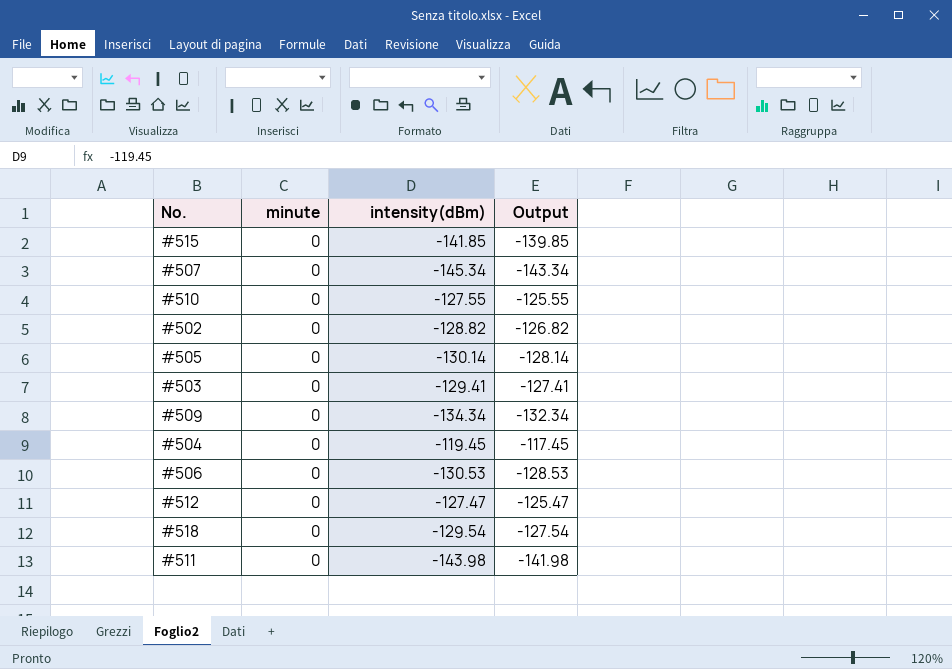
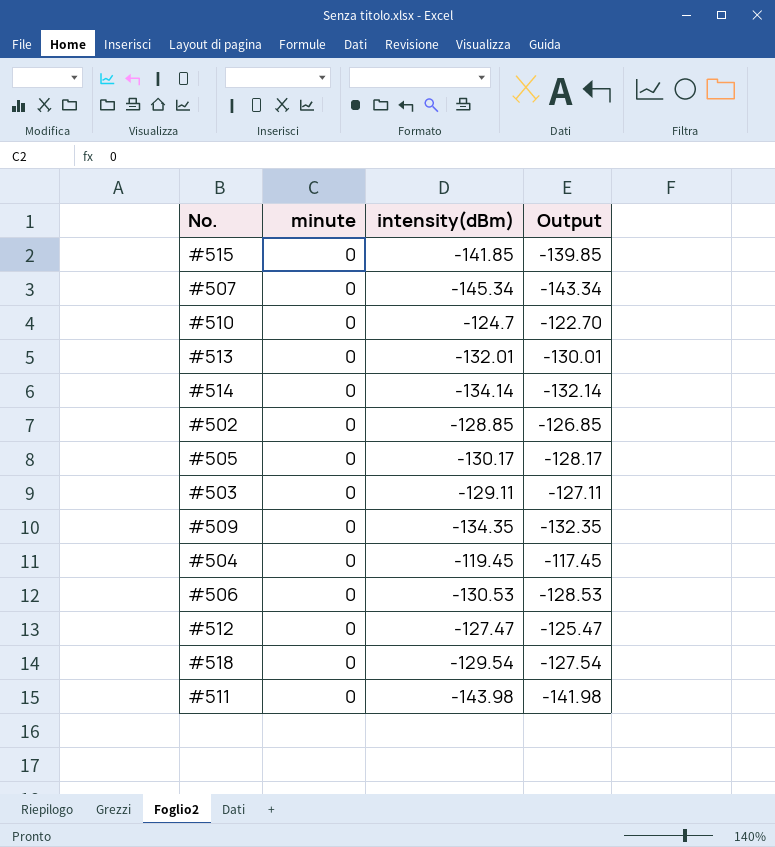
#510 | intensity(dBm): -127.55 -> -124.7
#510 | Output: -125.55 -> -122.70
row #513: none -> 0 | -132.01 | -130.01
row #514: none -> 0 | -134.14 | -132.14
#502 | intensity(dBm): -128.82 -> -128.85
#502 | Output: -126.82 -> -126.85
#505 | intensity(dBm): -130.14 -> -130.17
#505 | Output: -128.14 -> -128.17
#503 | intensity(dBm): -129.41 -> -129.11
#503 | Output: -127.41 -> -127.11
#509 | intensity(dBm): -134.34 -> -134.35
#509 | Output: -132.34 -> -132.35

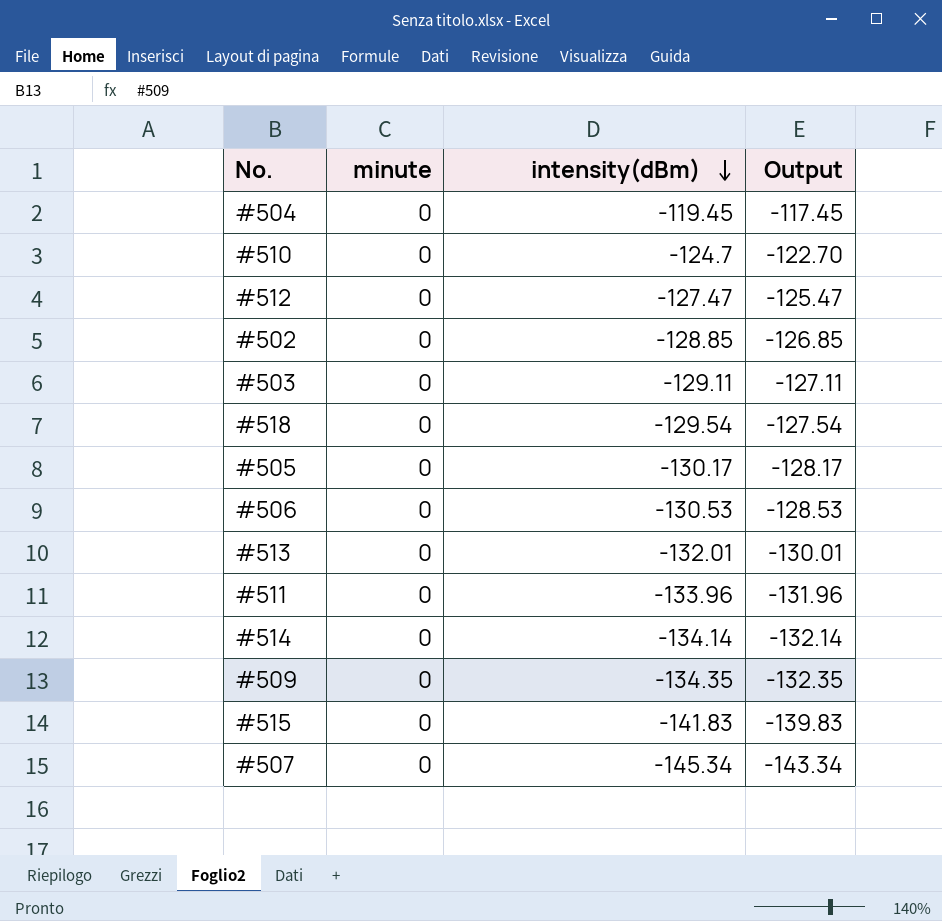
row order: none -> intensity(dBm) descending
#511 | intensity(dBm): -143.98 -> -133.96
#511 | Output: -141.98 -> -131.96
#515 | intensity(dBm): -141.85 -> -141.83
#515 | Output: -139.85 -> -139.83

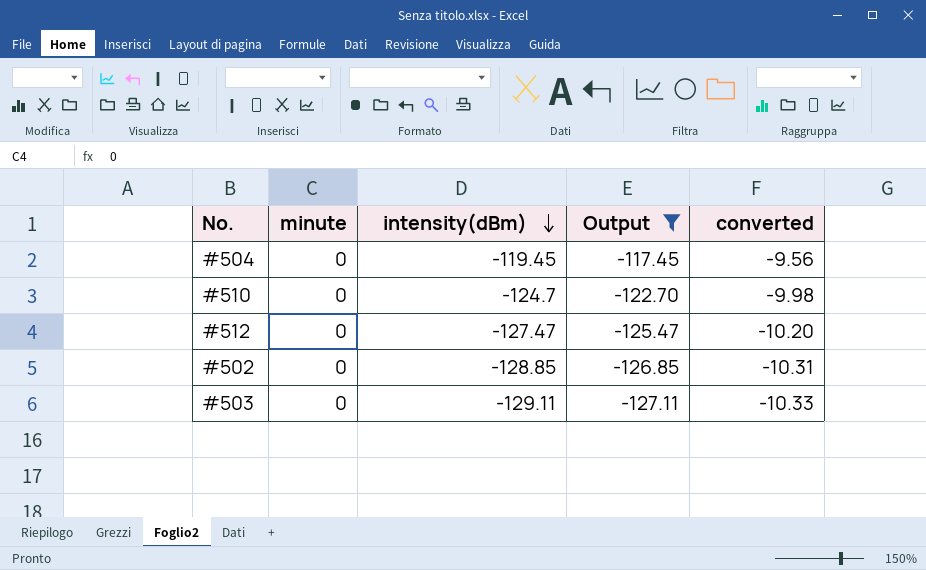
filter: none -> Output >= -127.11
column converted | formula: none -> [intensity(dBm)] * 0.08

